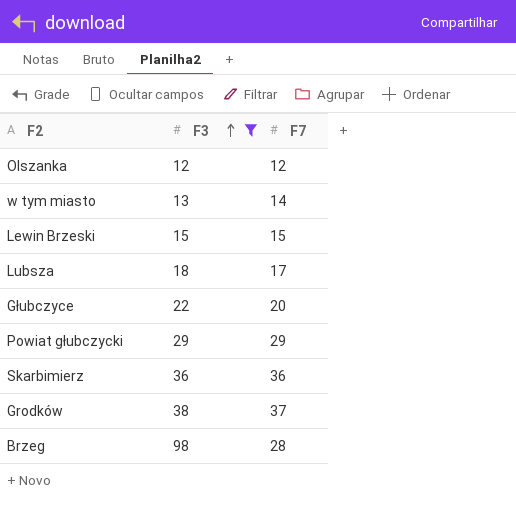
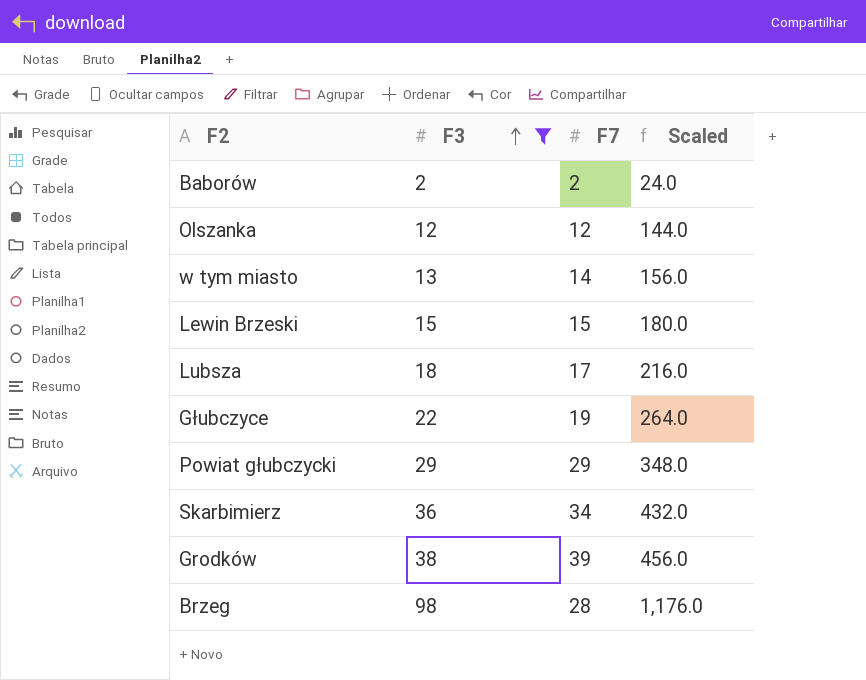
column Scaled | formula: none -> [F3] * 12
row Baborów: none -> 2 | 2 | 24.0
Głubczyce | F7: 20 -> 19
Skarbimierz | F7: 36 -> 34
Grodków | F7: 37 -> 39

